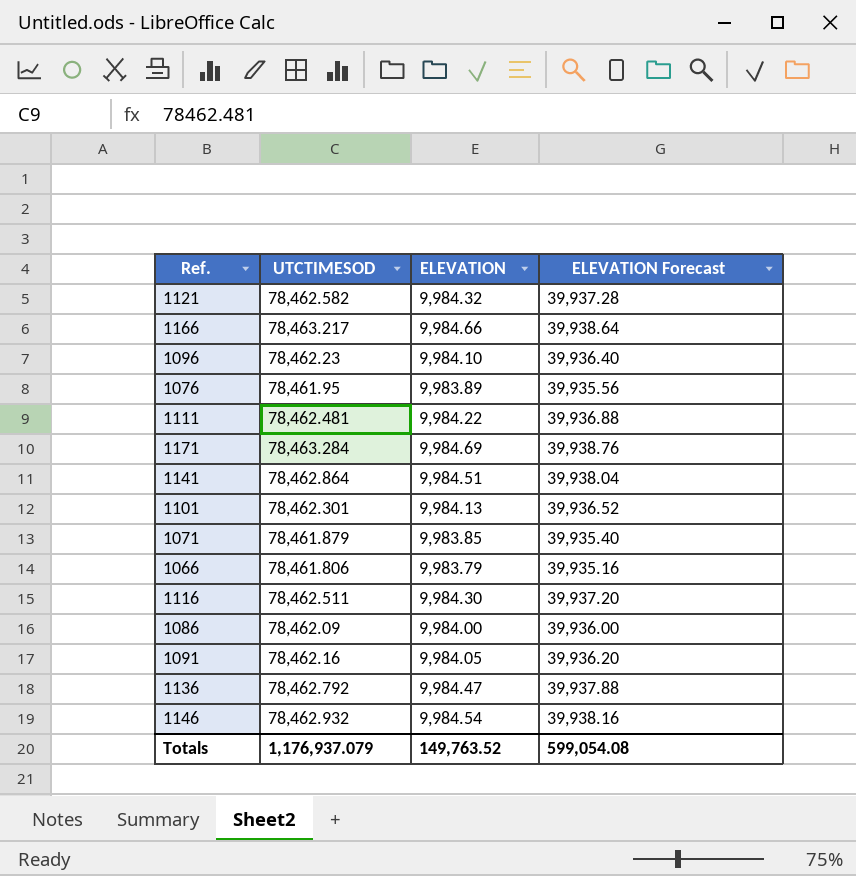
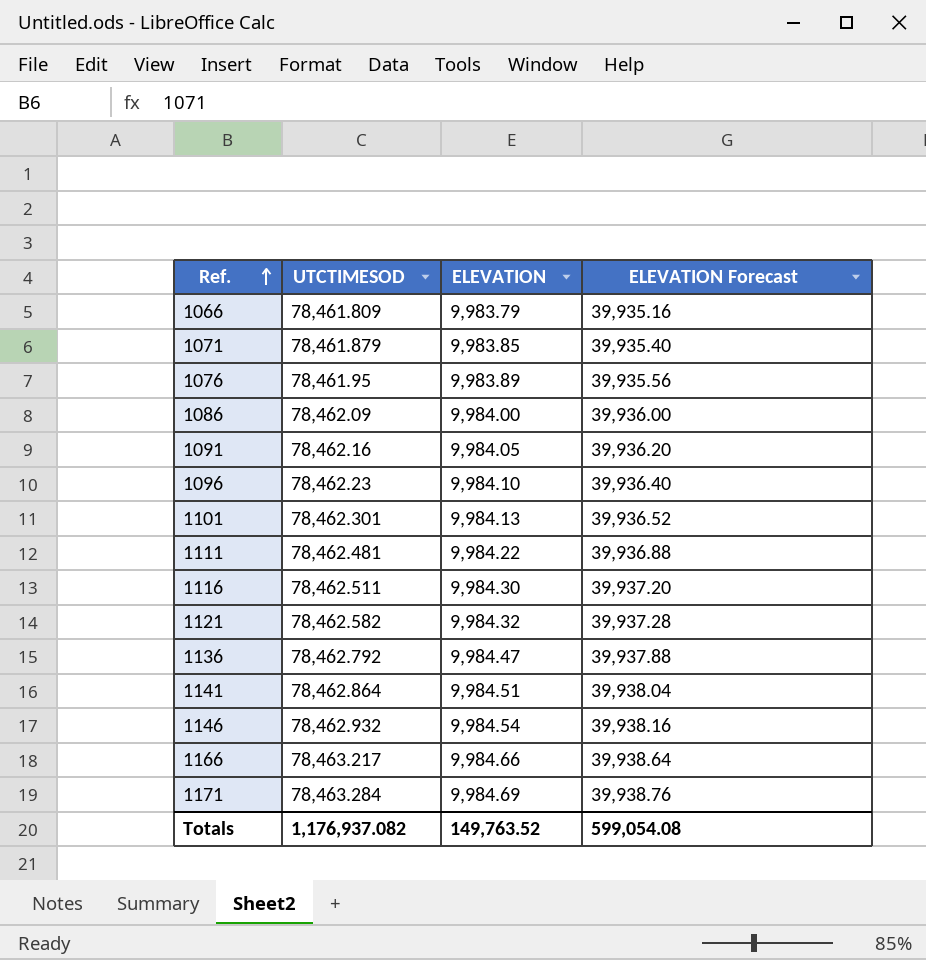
row order: none -> Ref. ascending
1066 | UTCTIMESOD: 78,461.806 -> 78,461.809
Totals | UTCTIMESOD: 1,176,937.079 -> 1,176,937.082

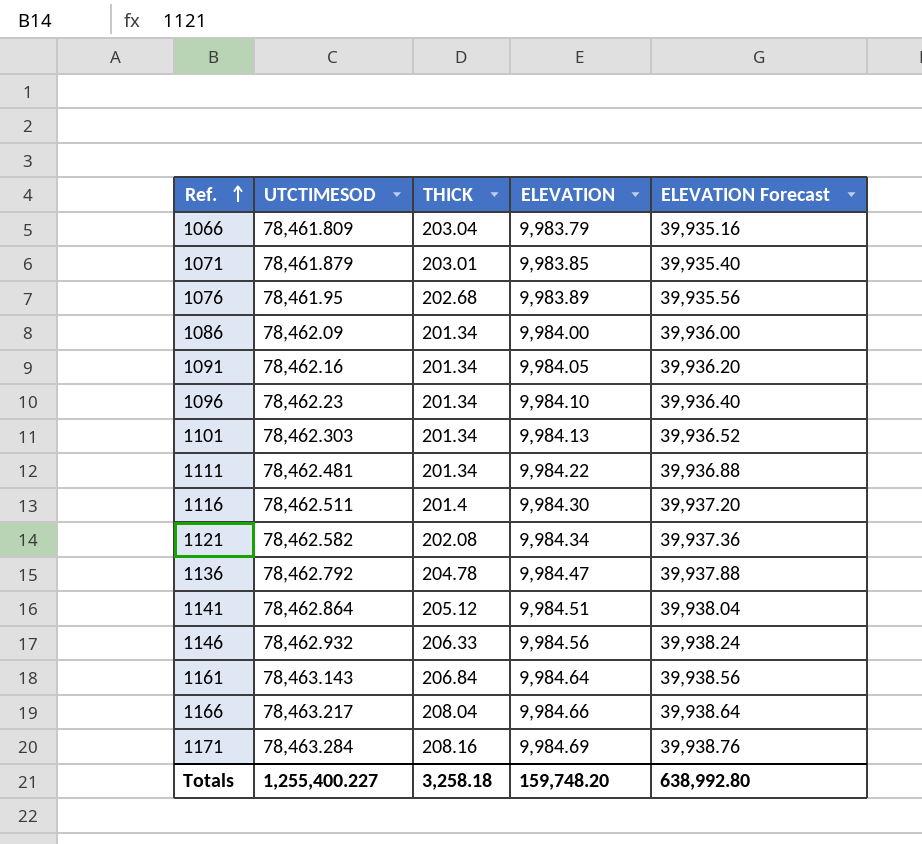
column THICK | position: none -> 3
1101 | UTCTIMESOD: 78,462.301 -> 78,462.303
1121 | ELEVATION: 9,984.32 -> 9,984.34
1121 | ELEVATION Forecast: 39,937.28 -> 39,937.36
1146 | ELEVATION: 9,984.54 -> 9,984.56
1146 | ELEVATION Forecast: 39,938.16 -> 39,938.24
row 1161: none -> 78,463.143 | 206.84 | 9,984.64 | 39,938.56
Totals | UTCTIMESOD: 1,176,937.082 -> 1,255,400.227
Totals | ELEVATION: 149,763.52 -> 159,748.20
Totals | ELEVATION Forecast: 599,054.08 -> 638,992.80

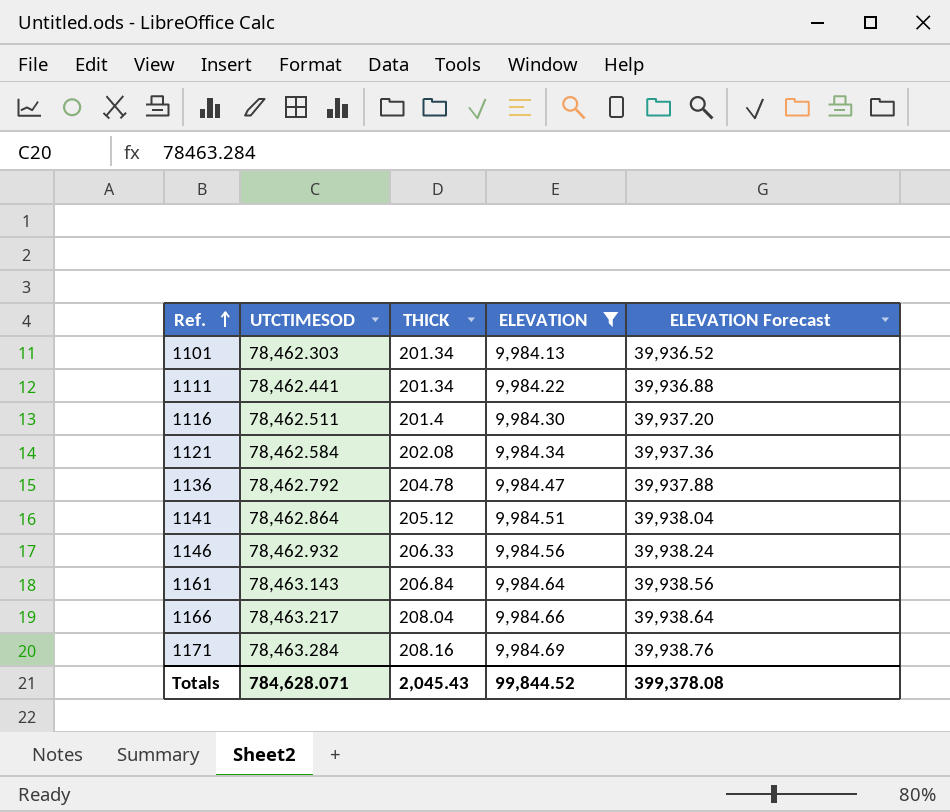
filter: none -> ELEVATION >= 9,984.13
1111 | UTCTIMESOD: 78,462.481 -> 78,462.441
1121 | UTCTIMESOD: 78,462.582 -> 78,462.584
Totals | UTCTIMESOD: 1,255,400.227 -> 784,628.071
Totals | THICK: 3,258.18 -> 2,045.43
Totals | ELEVATION: 159,748.20 -> 99,844.52
Totals | ELEVATION Forecast: 638,992.80 -> 399,378.08

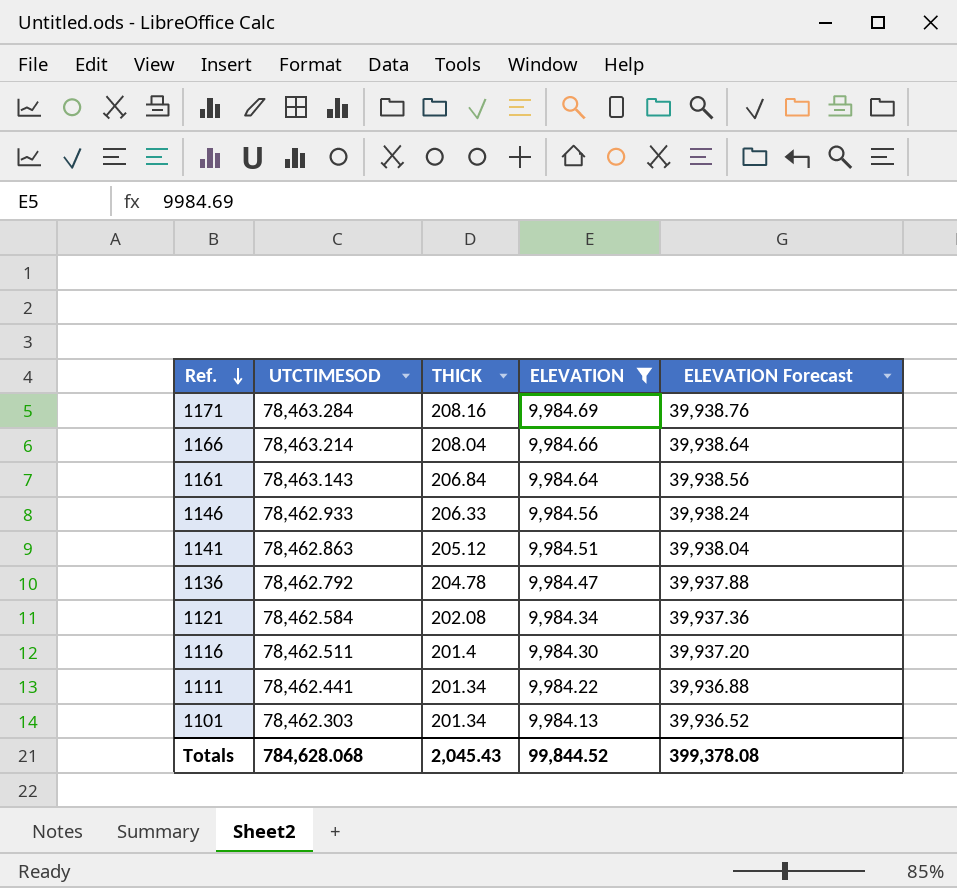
row order: Ref. ascending -> Ref. descending
1166 | UTCTIMESOD: 78,463.217 -> 78,463.214
1146 | UTCTIMESOD: 78,462.932 -> 78,462.933
1141 | UTCTIMESOD: 78,462.864 -> 78,462.863
Totals | UTCTIMESOD: 784,628.071 -> 784,628.068

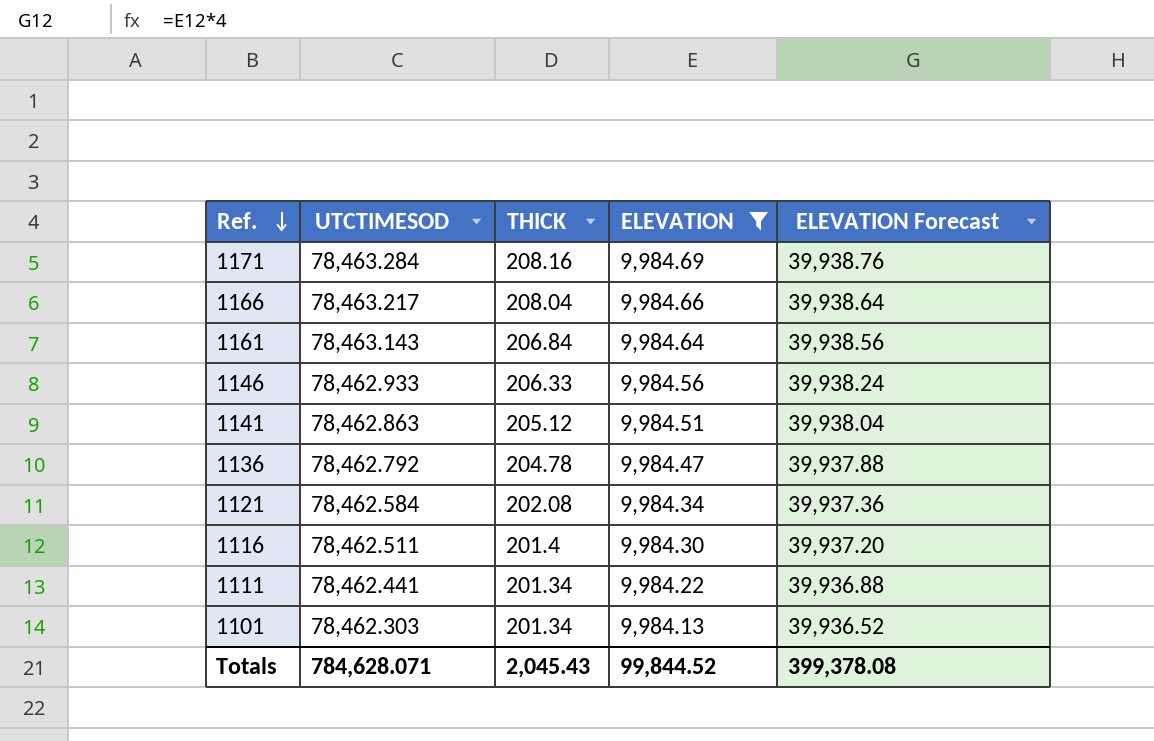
1166 | UTCTIMESOD: 78,463.214 -> 78,463.217
Totals | UTCTIMESOD: 784,628.068 -> 784,628.071

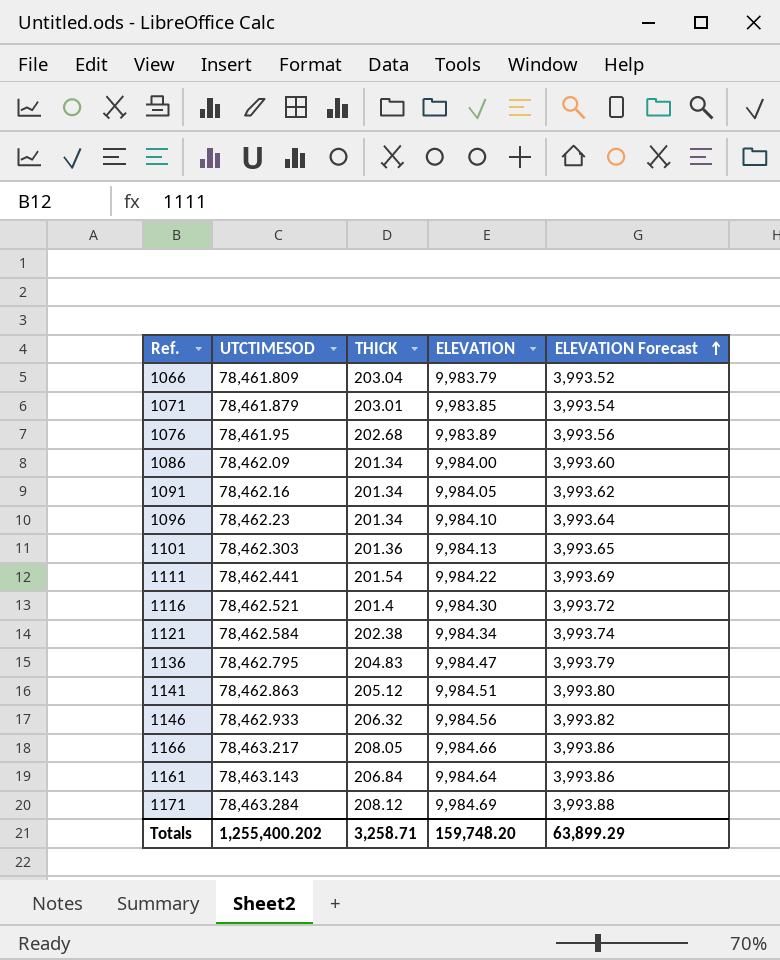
filter: ELEVATION >= 9,984.13 -> none
row order: Ref. descending -> ELEVATION Forecast ascending
column ELEVATION Forecast | formula: [ELEVATION] * 4 -> [ELEVATION] * 0.4
1101 | THICK: 201.34 -> 201.36
1111 | THICK: 201.34 -> 201.54
1116 | UTCTIMESOD: 78,462.511 -> 78,462.521
1121 | THICK: 202.08 -> 202.38
1136 | UTCTIMESOD: 78,462.792 -> 78,462.795
1136 | THICK: 204.78 -> 204.83
1146 | THICK: 206.33 -> 206.32
1166 | THICK: 208.04 -> 208.05
1171 | THICK: 208.16 -> 208.12
Totals | UTCTIMESOD: 784,628.071 -> 1,255,400.202
Totals | THICK: 2,045.43 -> 3,258.71
Totals | ELEVATION: 99,844.52 -> 159,748.20
Totals | ELEVATION Forecast: 399,378.08 -> 63,899.29

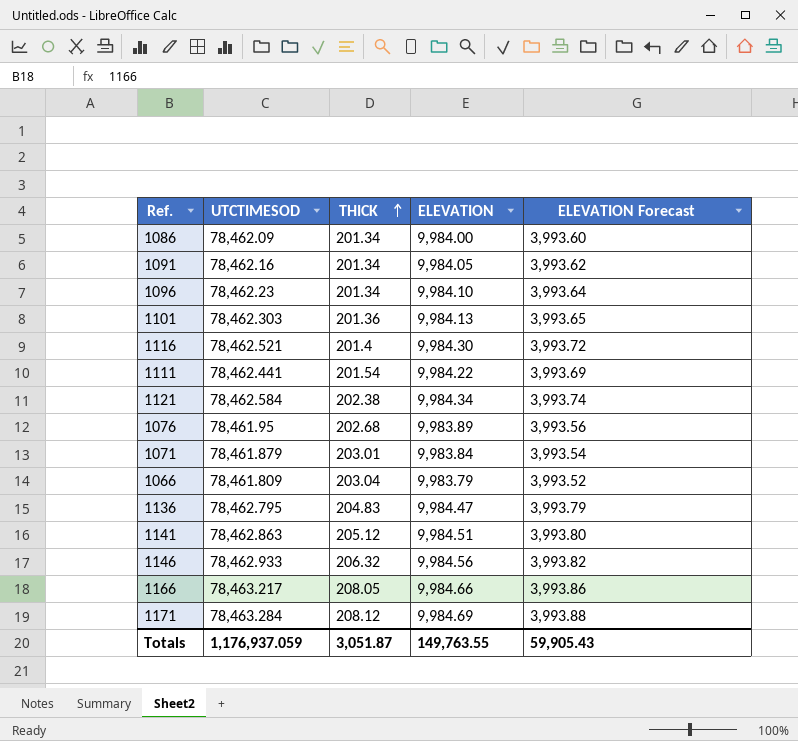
row order: ELEVATION Forecast ascending -> THICK ascending
row 1161: 78,463.143 | 206.84 | 9,984.64 | 3,993.86 -> none
1071 | ELEVATION: 9,983.85 -> 9,983.84
Totals | UTCTIMESOD: 1,255,400.202 -> 1,176,937.059
Totals | THICK: 3,258.71 -> 3,051.87
Totals | ELEVATION: 159,748.20 -> 149,763.55
Totals | ELEVATION Forecast: 63,899.29 -> 59,905.43

